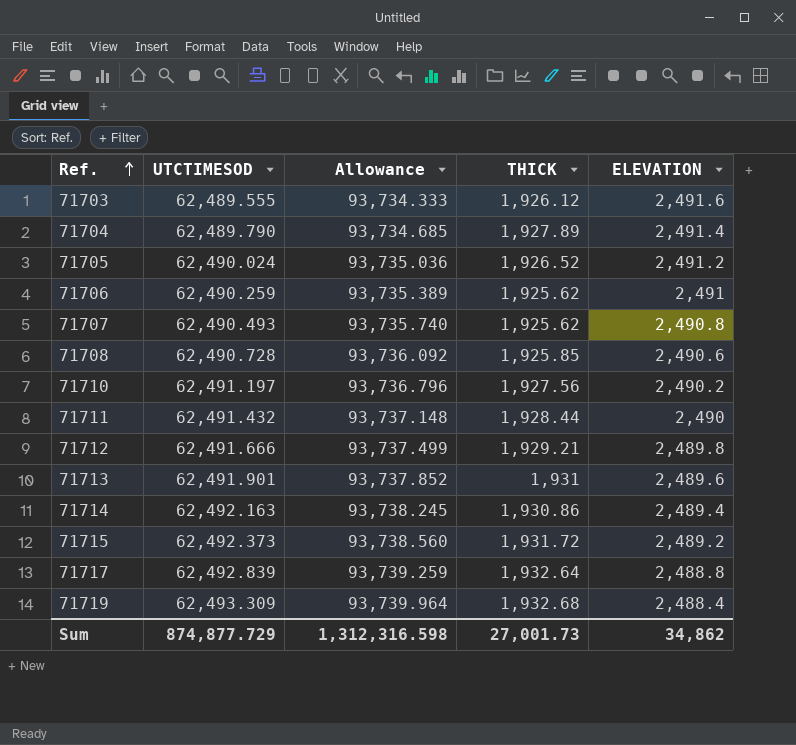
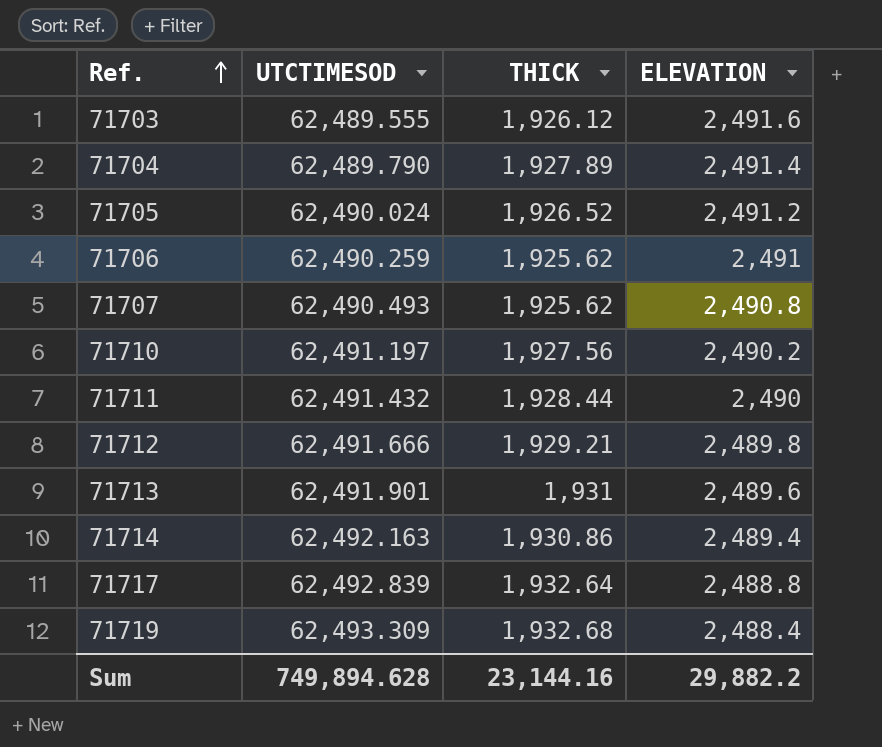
column Allowance | formula: [UTCTIMESOD] * 1.5 -> none
row 71708: 62,490.728 | 93,736.092 | 1,925.85 | 2,490.6 -> none
row 71715: 62,492.373 | 93,738.560 | 1,931.72 | 2,489.2 -> none
Sum | UTCTIMESOD: 874,877.729 -> 749,894.628
Sum | THICK: 27,001.73 -> 23,144.16
Sum | ELEVATION: 34,862 -> 29,882.2

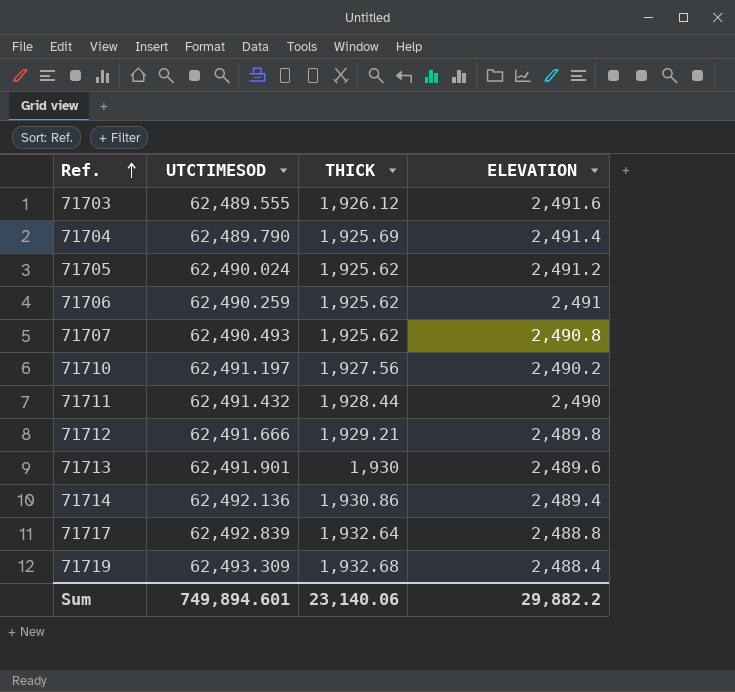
71704 | THICK: 1,927.89 -> 1,925.69
71705 | THICK: 1,926.52 -> 1,925.62
71713 | THICK: 1,931 -> 1,930
71714 | UTCTIMESOD: 62,492.163 -> 62,492.136
Sum | UTCTIMESOD: 749,894.628 -> 749,894.601
Sum | THICK: 23,144.16 -> 23,140.06

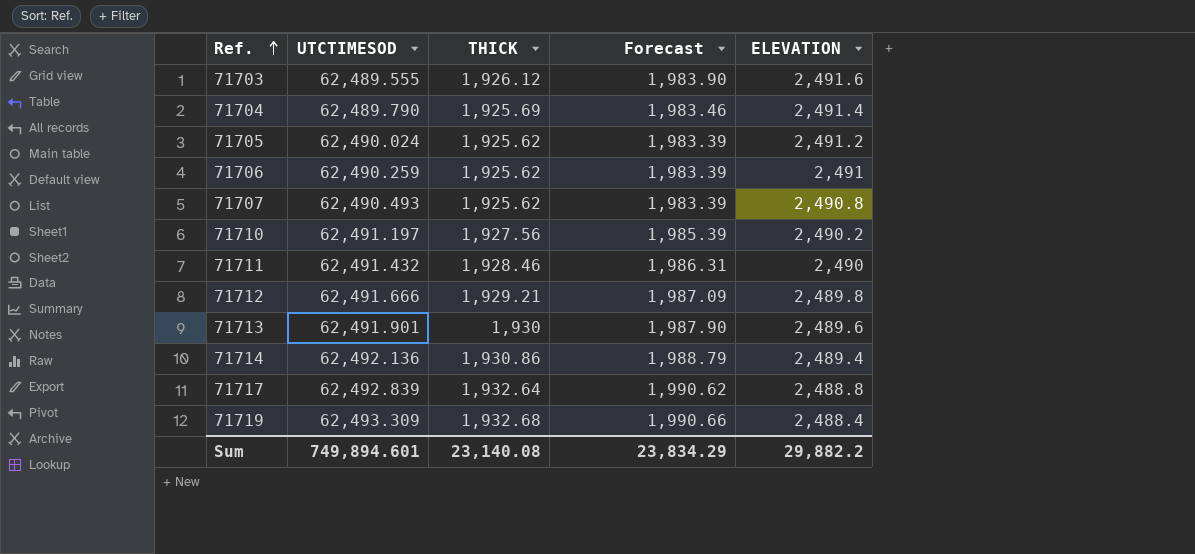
column Forecast | formula: none -> [THICK] * 1.03
71711 | THICK: 1,928.44 -> 1,928.46
Sum | THICK: 23,140.06 -> 23,140.08

